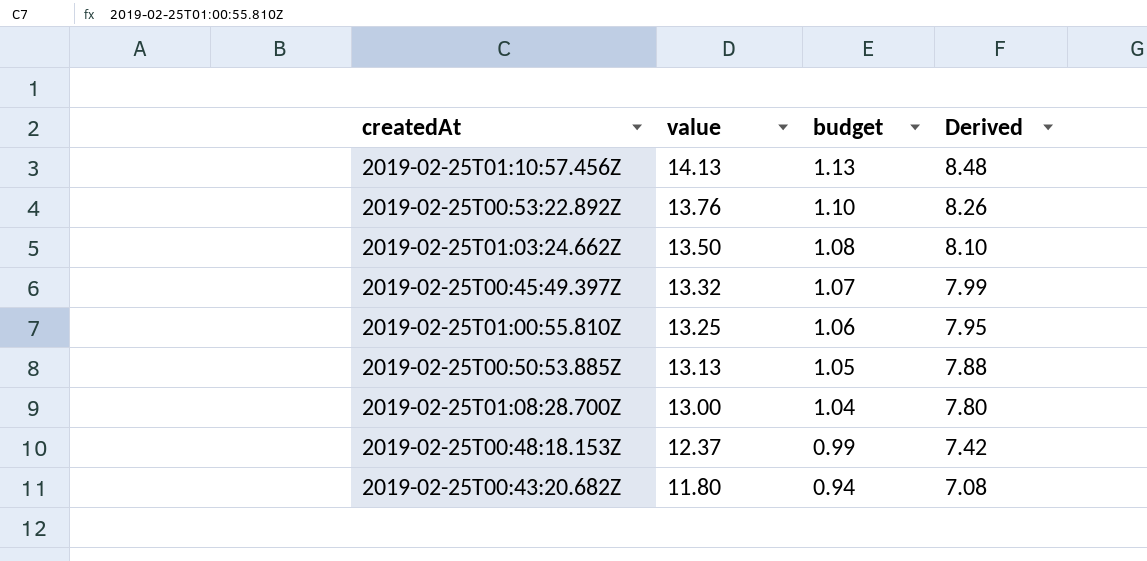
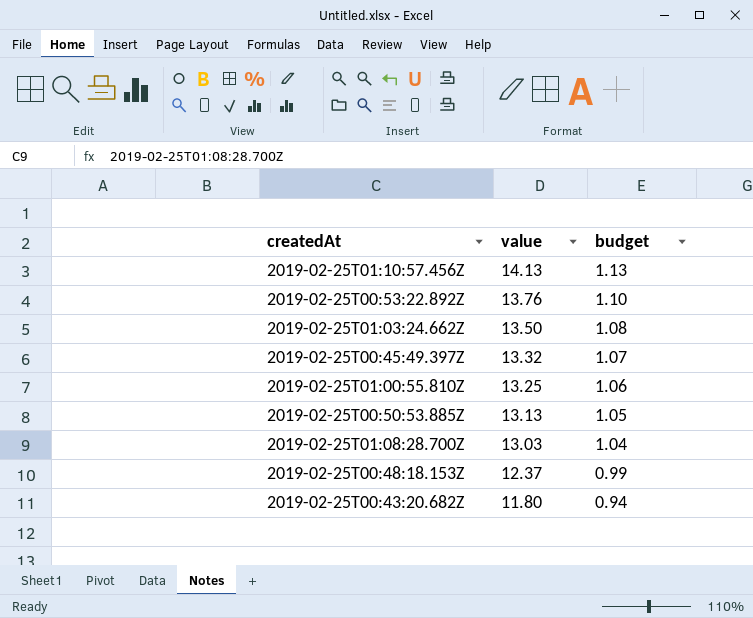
column Derived | formula: [value] * 0.6 -> none
2019-02-25T01:08:28.700Z | value: 13.00 -> 13.03

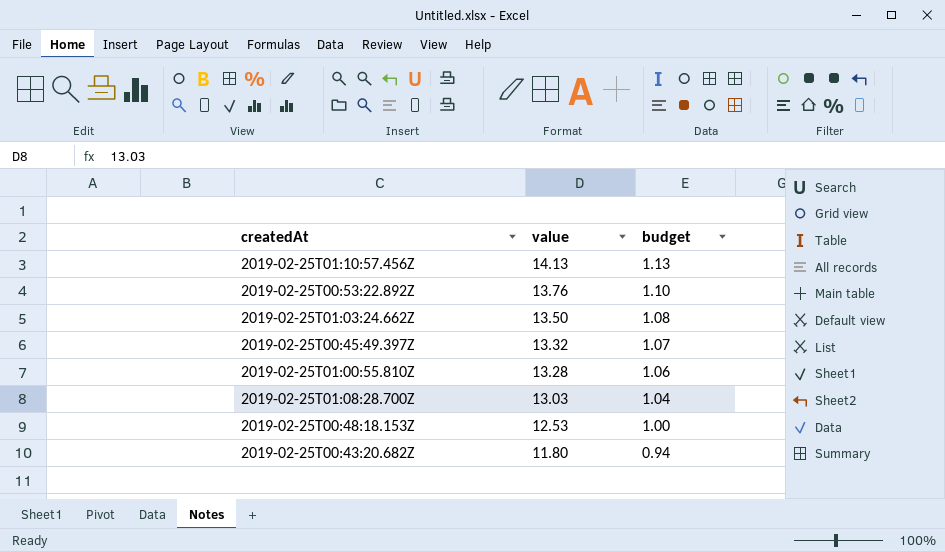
row 2019-02-25T00:50:53.885Z: 13.13 | 1.05 -> none
2019-02-25T01:00:55.810Z | value: 13.25 -> 13.28
2019-02-25T00:48:18.153Z | value: 12.37 -> 12.53
2019-02-25T00:48:18.153Z | budget: 0.99 -> 1.00

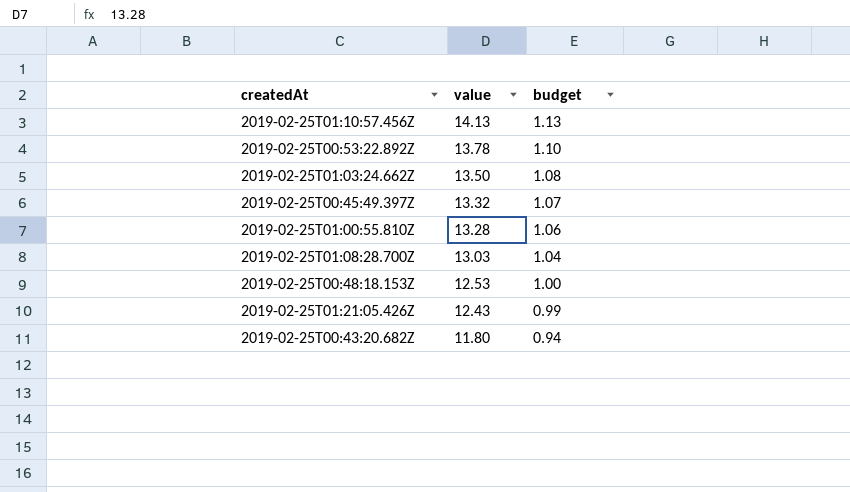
2019-02-25T00:53:22.892Z | value: 13.76 -> 13.78
row 2019-02-25T01:21:05.426Z: none -> 12.43 | 0.99

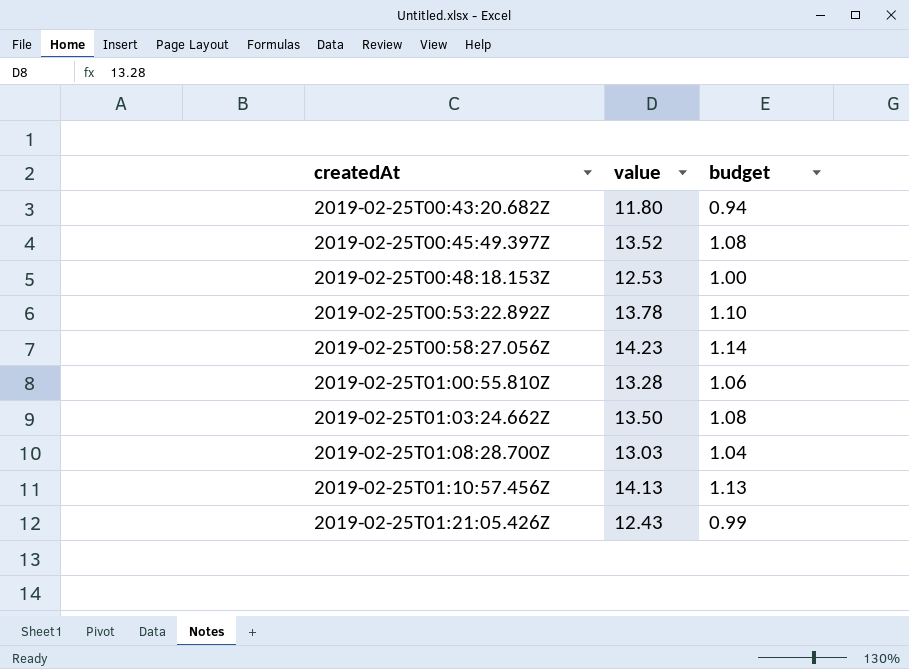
row order: value descending -> createdAt ascending
2019-02-25T00:45:49.397Z | value: 13.32 -> 13.52
2019-02-25T00:45:49.397Z | budget: 1.07 -> 1.08
row 2019-02-25T00:58:27.056Z: none -> 14.23 | 1.14

